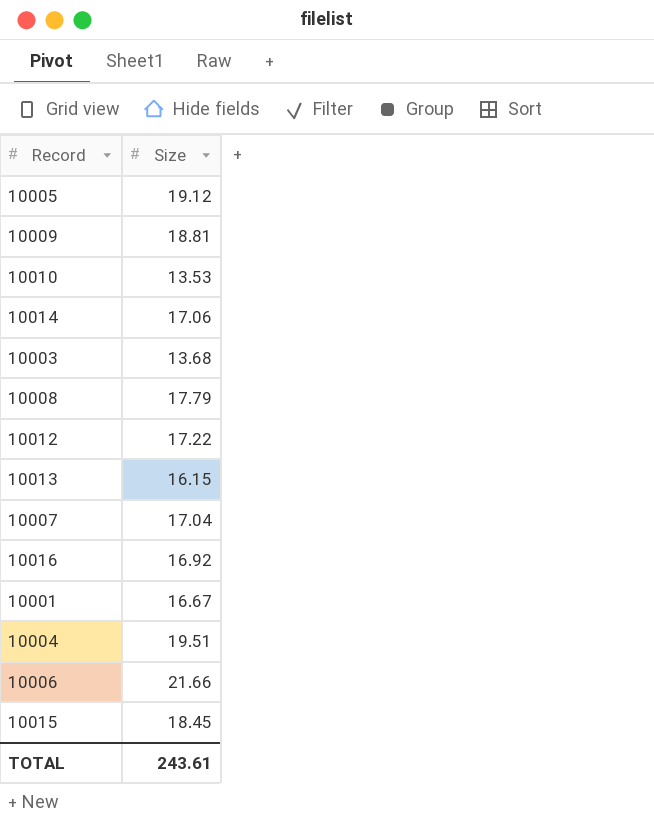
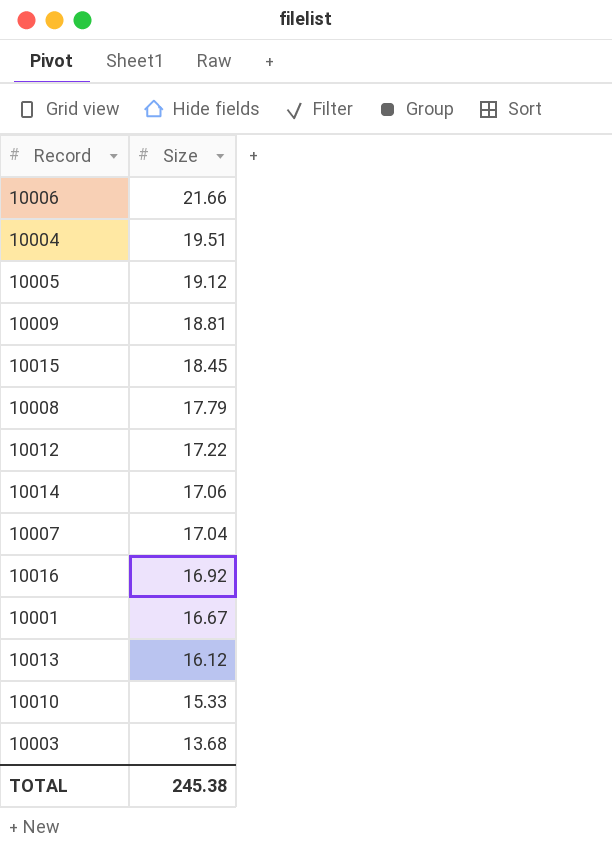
row order: none -> Size descending
10013 | Size: 16.15 -> 16.12
10010 | Size: 13.53 -> 15.33
TOTAL | Size: 243.61 -> 245.38

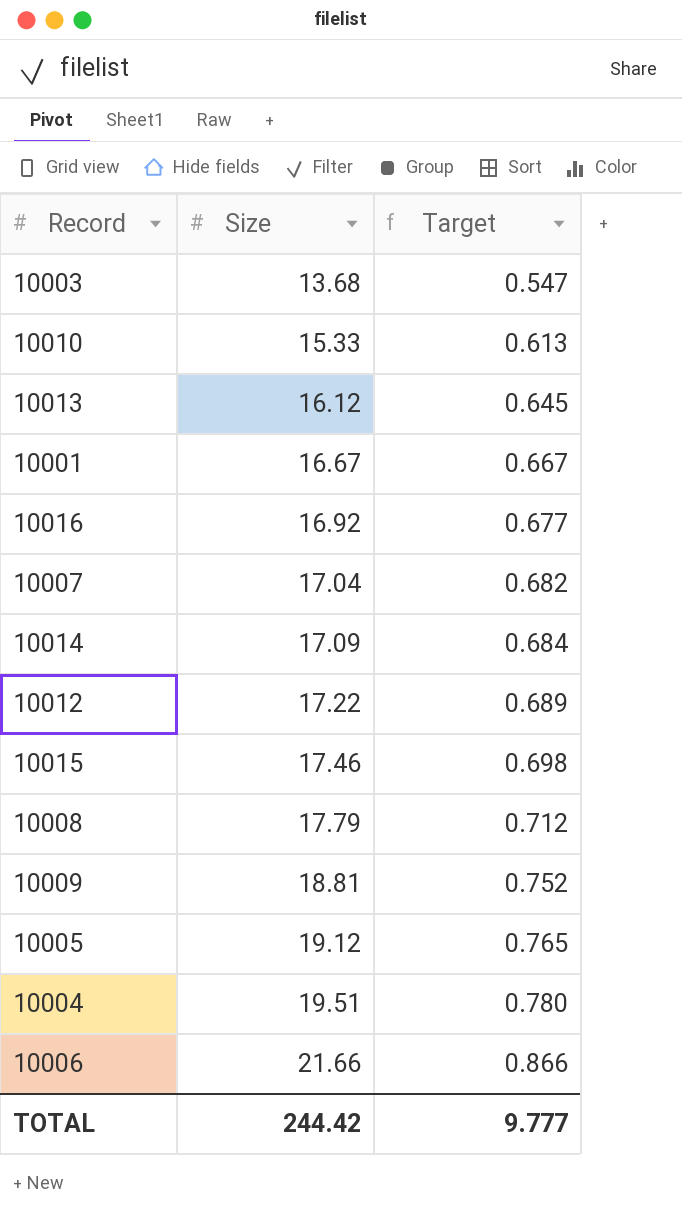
row order: Size descending -> Size ascending
column Target | formula: none -> [Size] * 0.04
10014 | Size: 17.06 -> 17.09
10015 | Size: 18.45 -> 17.46
TOTAL | Size: 245.38 -> 244.42

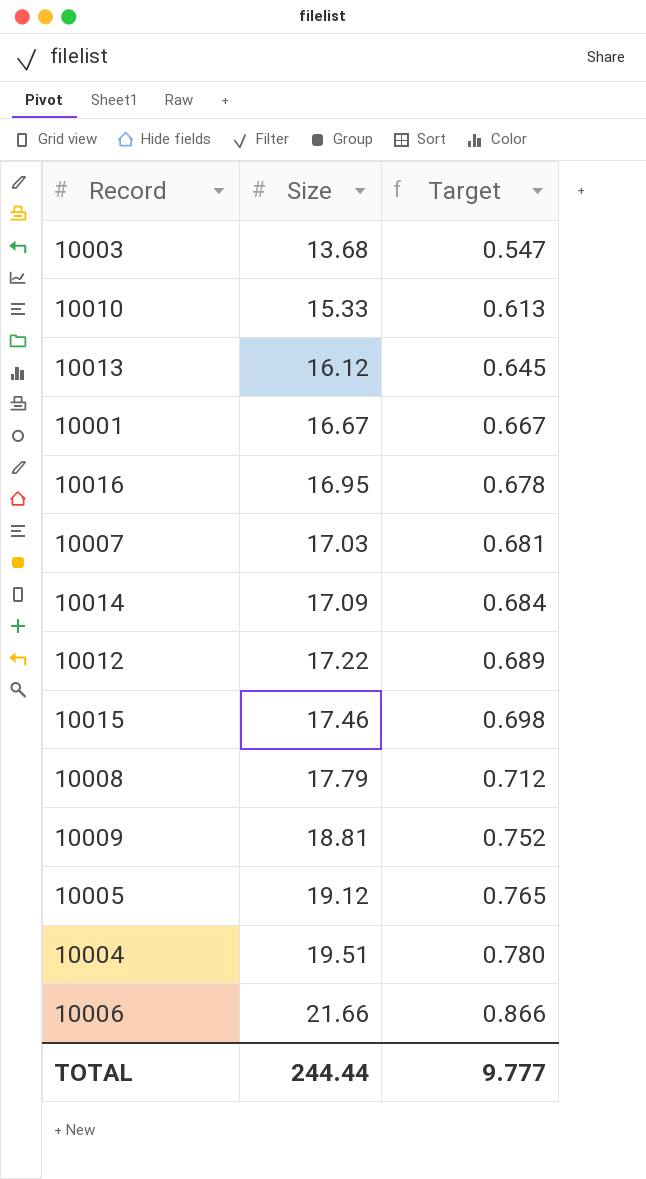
10016 | Size: 16.92 -> 16.95
10016 | Target: 0.677 -> 0.678
10007 | Size: 17.04 -> 17.03
10007 | Target: 0.682 -> 0.681
TOTAL | Size: 244.42 -> 244.44

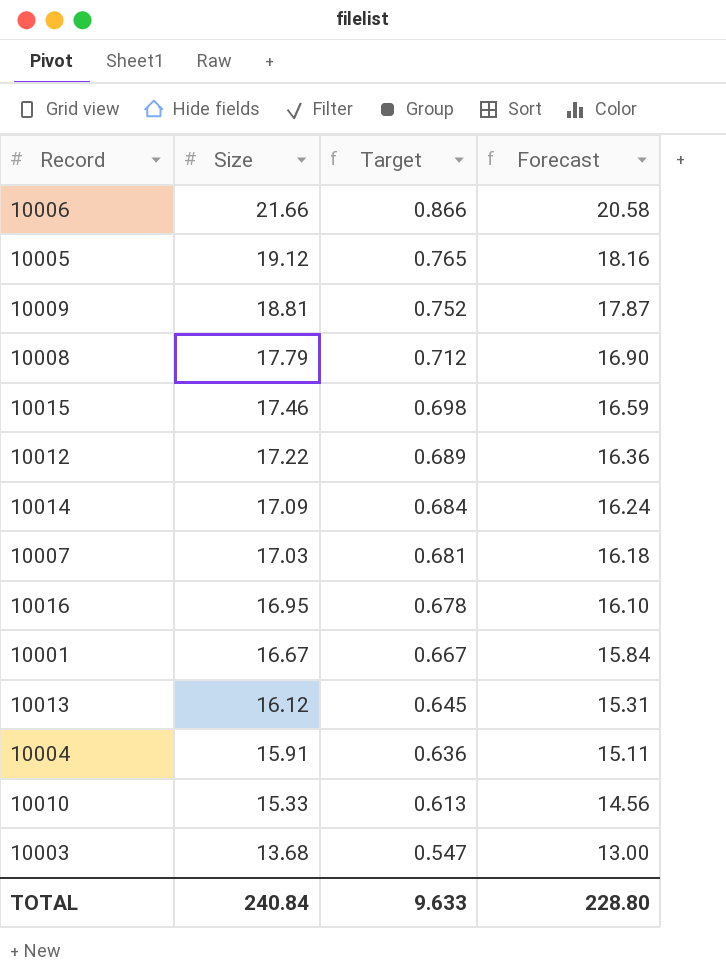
row order: Size ascending -> Size descending
column Forecast | formula: none -> [Size] * 0.95
10004 | Size: 19.51 -> 15.91
10004 | Target: 0.780 -> 0.636
TOTAL | Size: 244.44 -> 240.84
TOTAL | Target: 9.777 -> 9.633

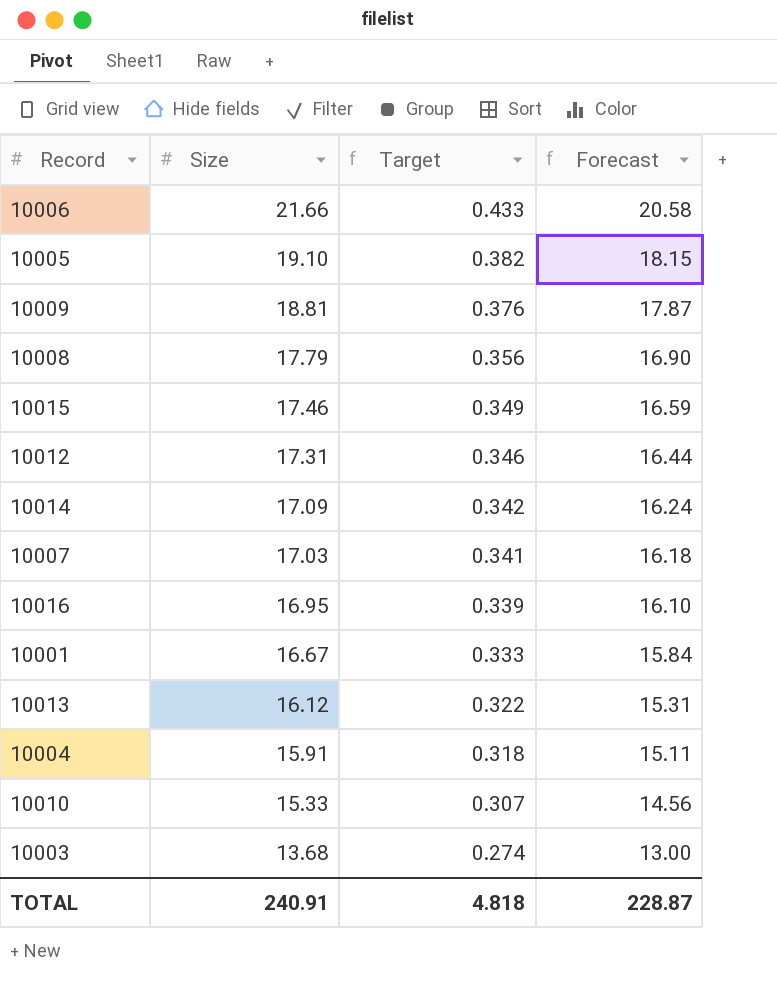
column Target | formula: [Size] * 0.04 -> [Size] * 0.02
10005 | Size: 19.12 -> 19.10
10005 | Forecast: 18.16 -> 18.15
10012 | Size: 17.22 -> 17.31
10012 | Forecast: 16.36 -> 16.44
TOTAL | Size: 240.84 -> 240.91
TOTAL | Target: 9.633 -> 4.818
TOTAL | Forecast: 228.80 -> 228.87

